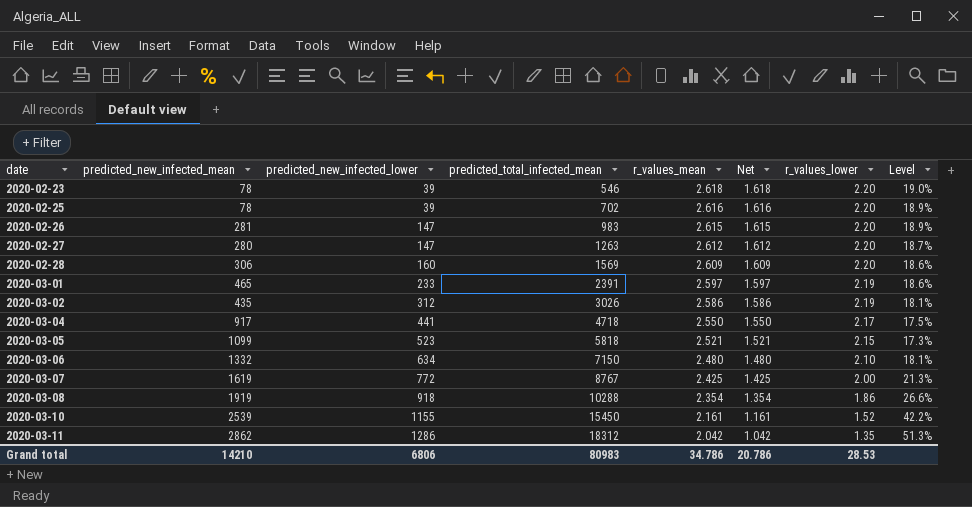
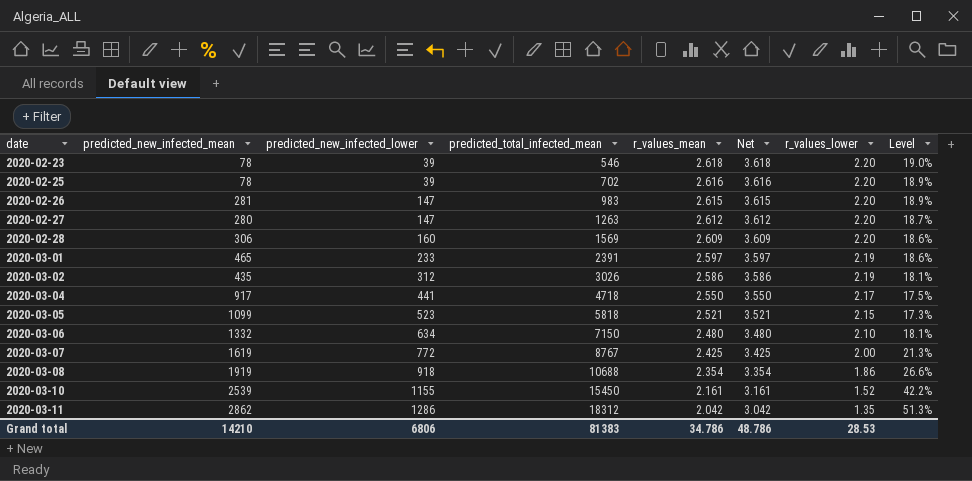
column Net | formula: [r_values_mean] - 1 -> [r_values_mean] + 1
2020-03-08 | predicted_total_infected_mean: 10288 -> 10688
Grand total | predicted_total_infected_mean: 80983 -> 81383
Grand total | Net: 20.786 -> 48.786

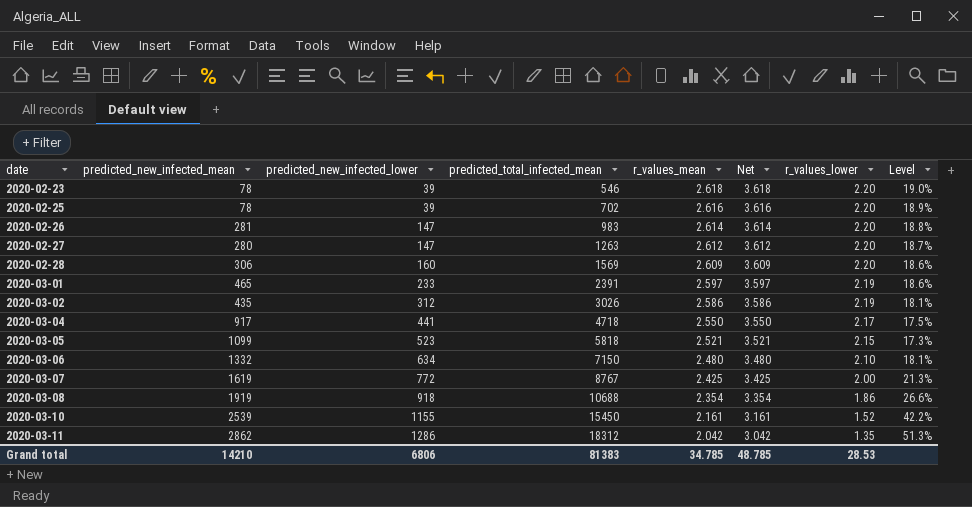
2020-02-26 | r_values_mean: 2.615 -> 2.614
2020-02-26 | Net: 3.615 -> 3.614
2020-02-26 | Level: 18.9% -> 18.8%
Grand total | r_values_mean: 34.786 -> 34.785
Grand total | Net: 48.786 -> 48.785

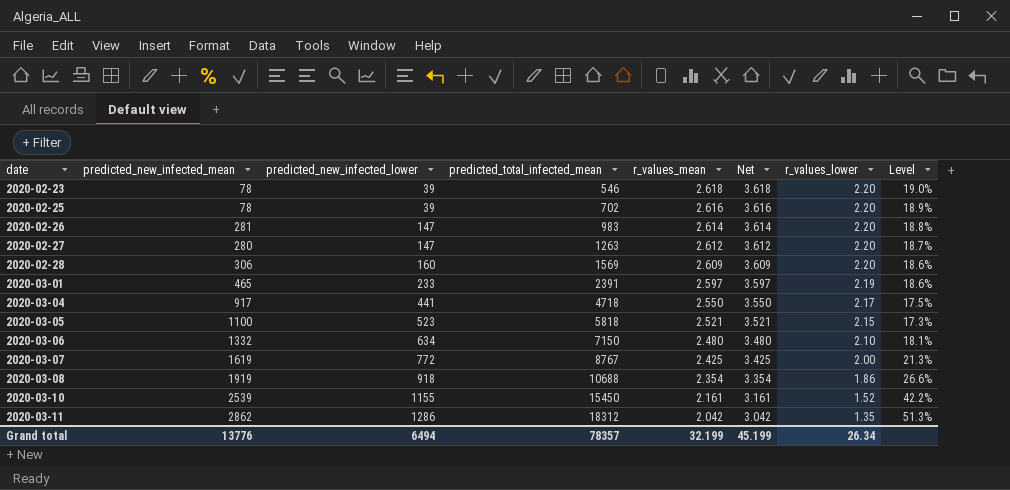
row 2020-03-02: 435 | 312 | 3026 | 2.586 | 3.586 | 2.19 | 18.1% -> none
2020-03-05 | predicted_new_infected_mean: 1099 -> 1100
Grand total | predicted_new_infected_mean: 14210 -> 13776
Grand total | predicted_new_infected_lower: 6806 -> 6494
Grand total | predicted_total_infected_mean: 81383 -> 78357
Grand total | r_values_mean: 34.785 -> 32.199
Grand total | Net: 48.785 -> 45.199
Grand total | r_values_lower: 28.53 -> 26.34

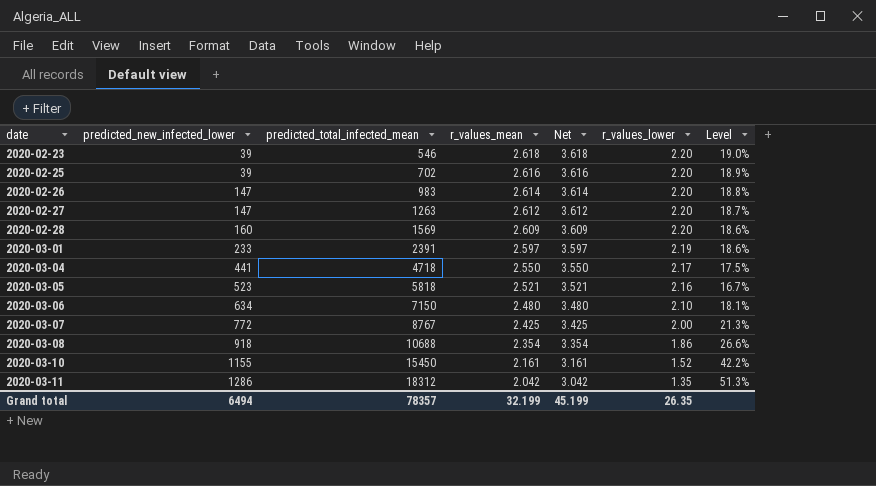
column predicted_new_infected_mean | position: 2 -> none
2020-03-05 | r_values_lower: 2.15 -> 2.16
2020-03-05 | Level: 17.3% -> 16.7%
Grand total | r_values_lower: 26.34 -> 26.35

